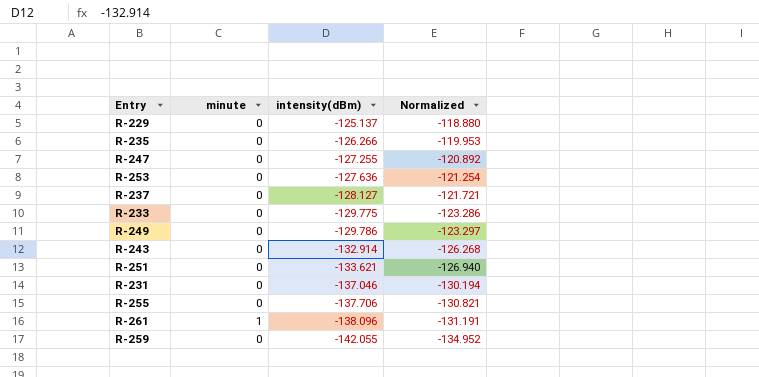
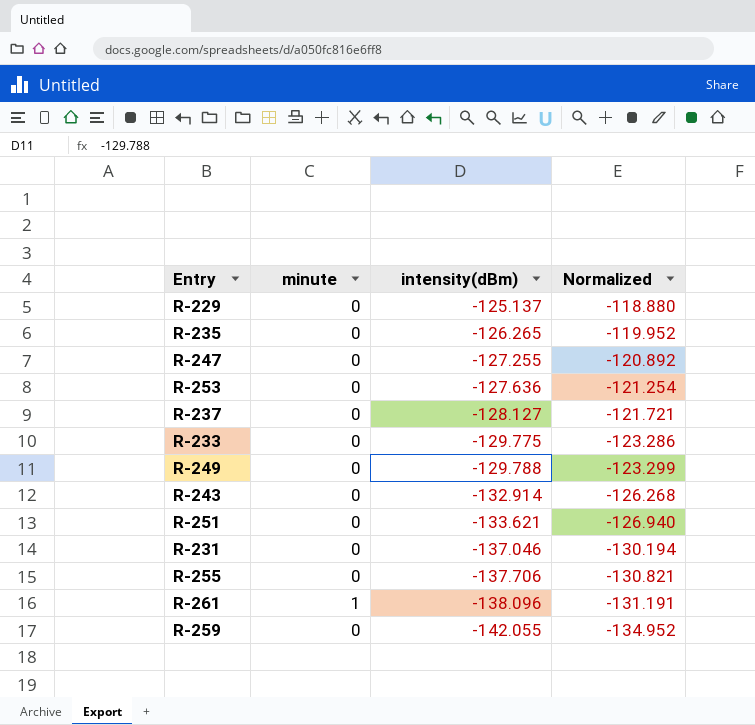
R-235 | intensity(dBm): -126.266 -> -126.265
R-235 | Normalized: -119.953 -> -119.952
R-249 | intensity(dBm): -129.786 -> -129.788
R-249 | Normalized: -123.297 -> -123.299

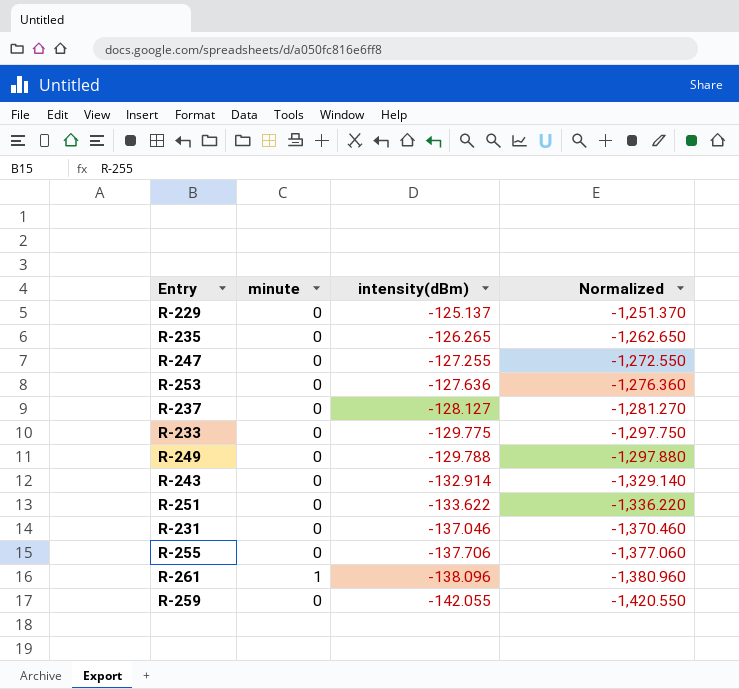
column Normalized | formula: [intensity(dBm)] * 0.95 -> [intensity(dBm)] * 10
R-251 | intensity(dBm): -133.621 -> -133.622

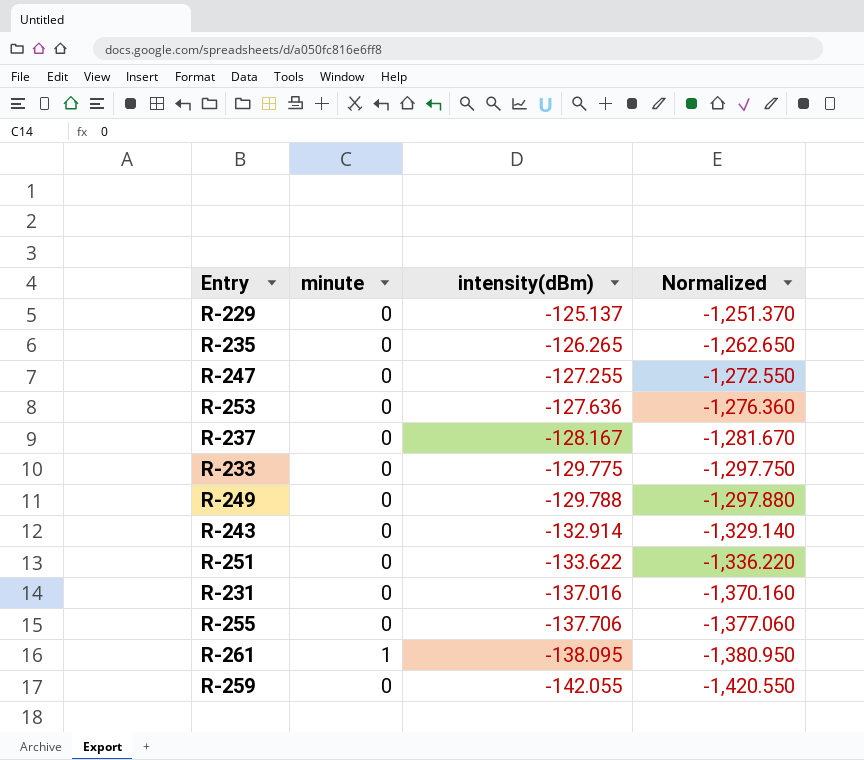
R-237 | intensity(dBm): -128.127 -> -128.167
R-237 | Normalized: -1,281.270 -> -1,281.670
R-231 | intensity(dBm): -137.046 -> -137.016
R-231 | Normalized: -1,370.460 -> -1,370.160
R-261 | intensity(dBm): -138.096 -> -138.095
R-261 | Normalized: -1,380.960 -> -1,380.950

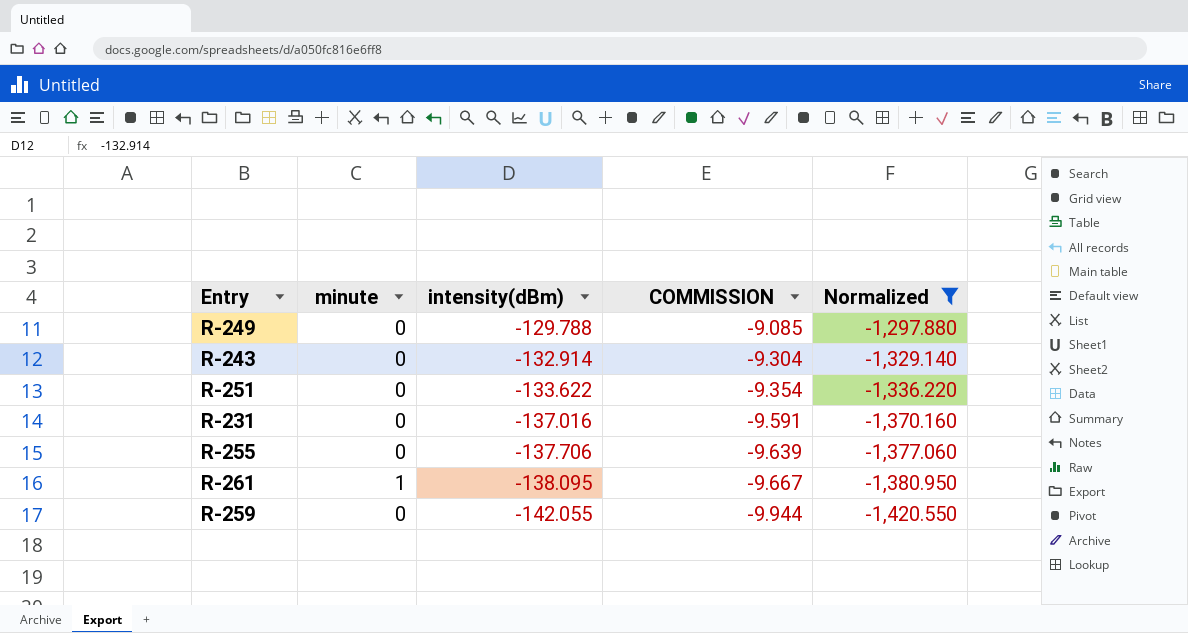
filter: none -> Normalized <= -1,297.880
column COMMISSION | formula: none -> [intensity(dBm)] * 0.07

